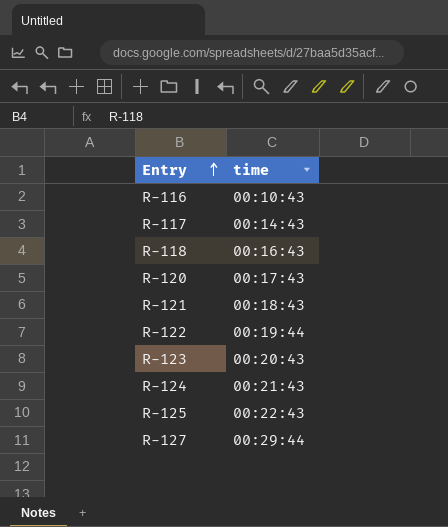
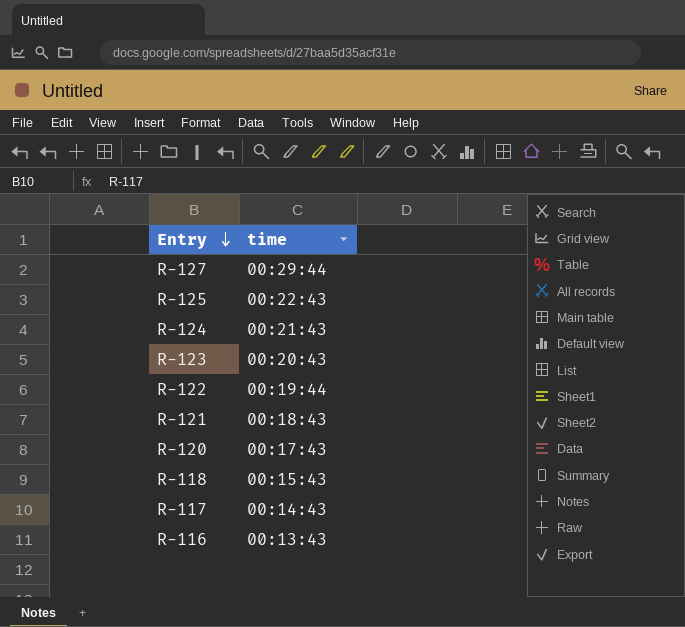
row order: Entry ascending -> Entry descending
R-118 | time: 00:16:43 -> 00:15:43
R-116 | time: 00:10:43 -> 00:13:43

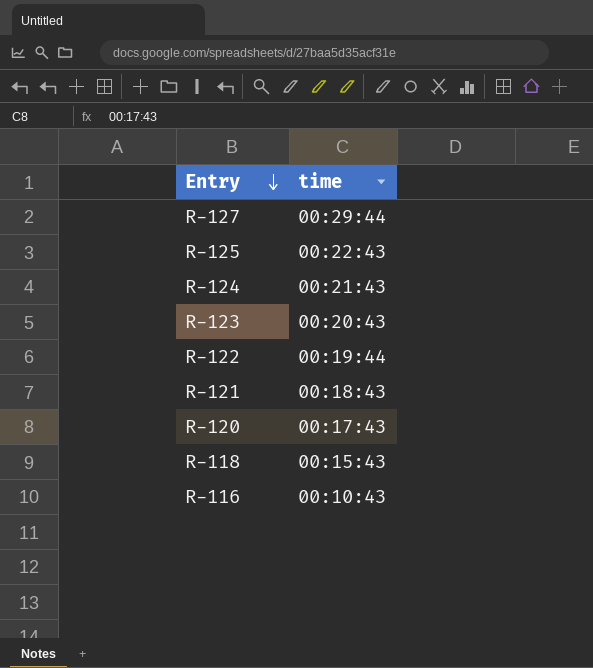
row R-117: 00:14:43 -> none
R-116 | time: 00:13:43 -> 00:10:43

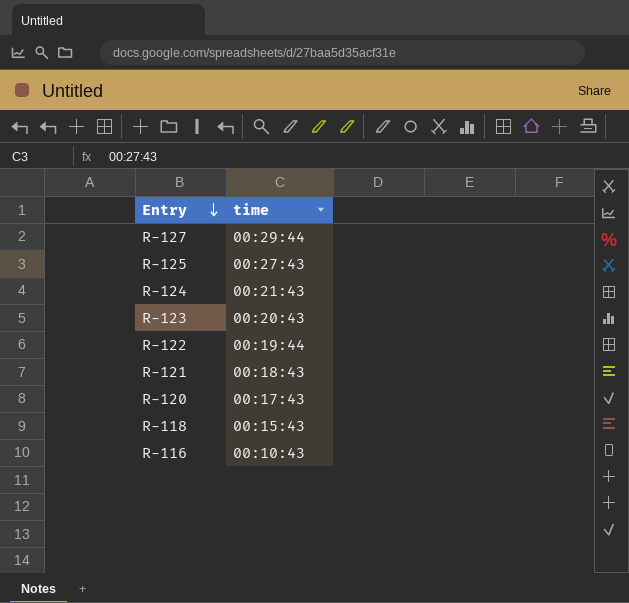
R-125 | time: 00:22:43 -> 00:27:43

